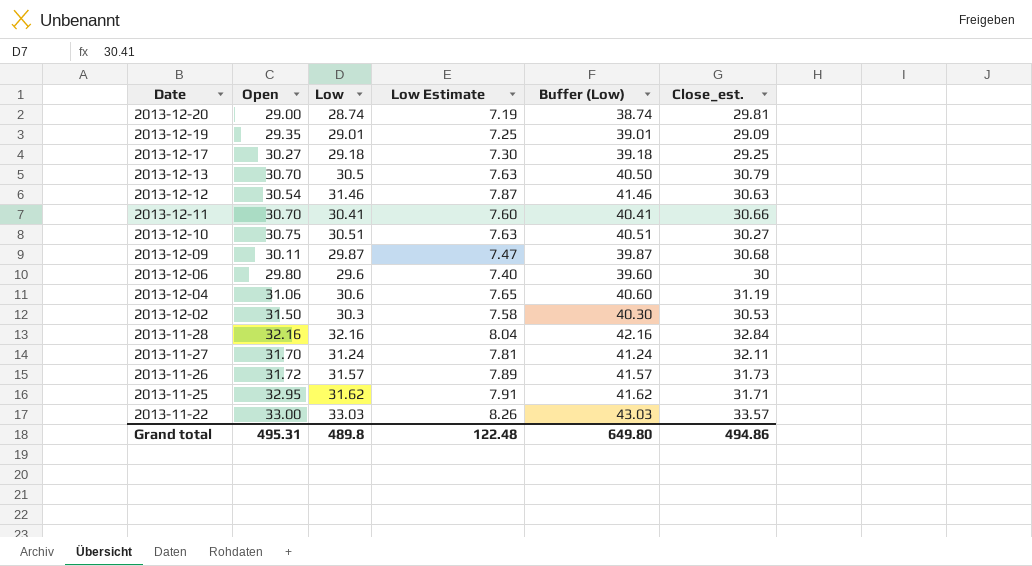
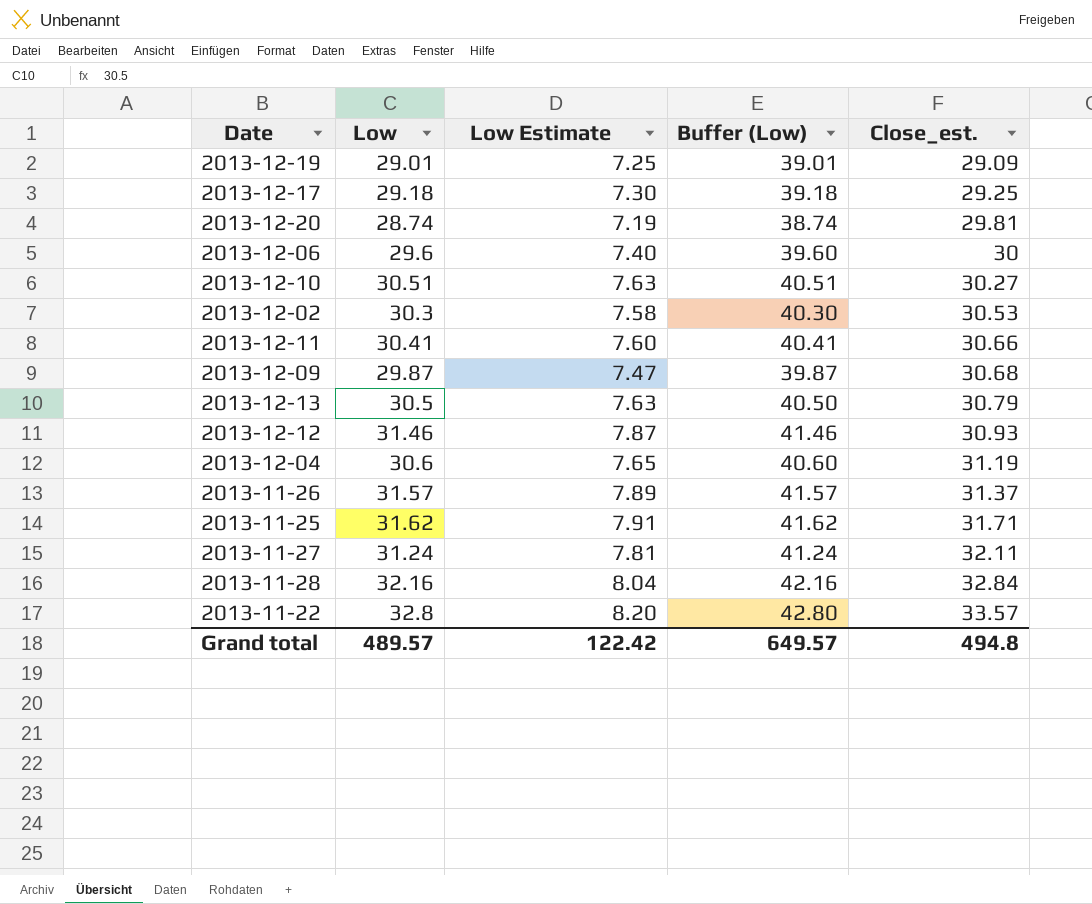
row order: Date descending -> Close_est. ascending
column Open | position: 2 -> none
2013-12-12 | Close_est.: 30.63 -> 30.93
2013-11-26 | Close_est.: 31.73 -> 31.37
2013-11-22 | Low: 33.03 -> 32.8
2013-11-22 | Low Estimate: 8.26 -> 8.20
2013-11-22 | Buffer (Low): 43.03 -> 42.80
Grand total | Low: 489.8 -> 489.57
Grand total | Low Estimate: 122.48 -> 122.42
Grand total | Buffer (Low): 649.80 -> 649.57
Grand total | Close_est.: 494.86 -> 494.8

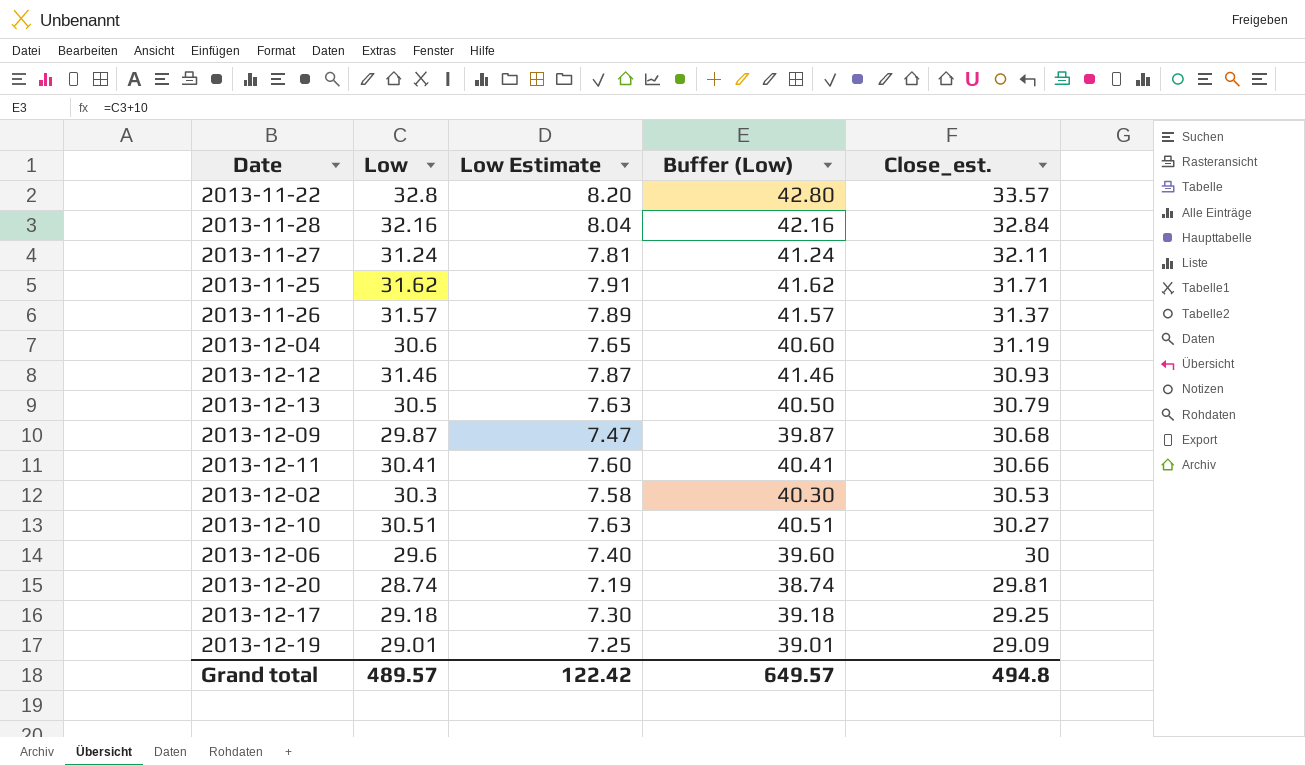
row order: Close_est. ascending -> Close_est. descending

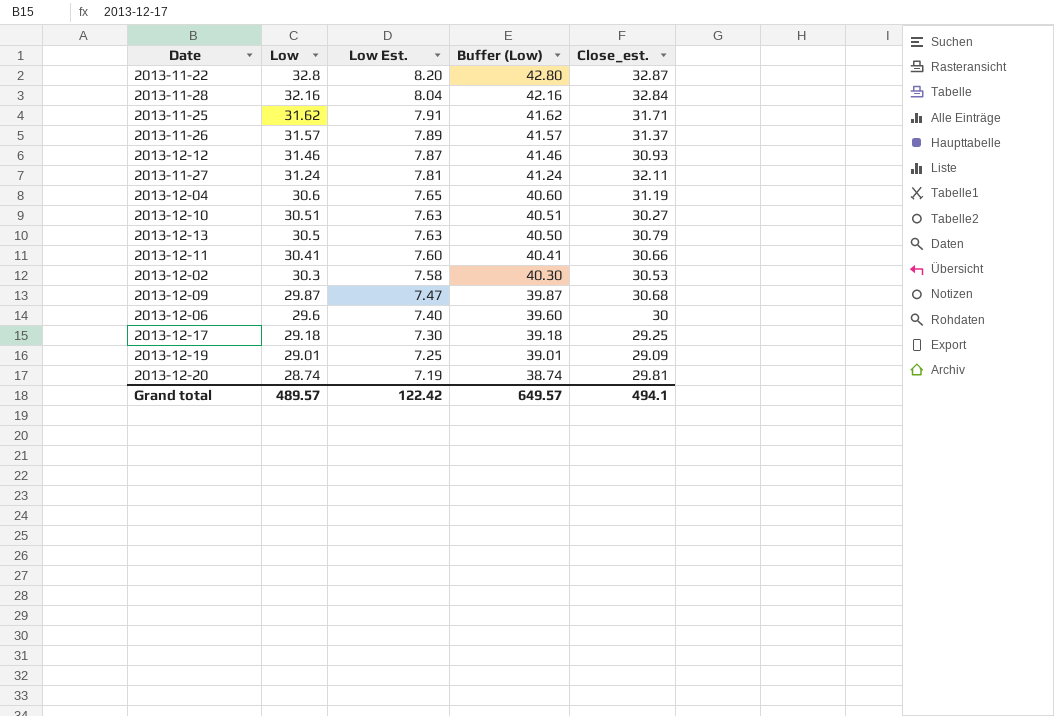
row order: Close_est. descending -> Low descending
column name: Low Estimate -> Low Est.
2013-11-22 | Close_est.: 33.57 -> 32.87
Grand total | Close_est.: 494.8 -> 494.1

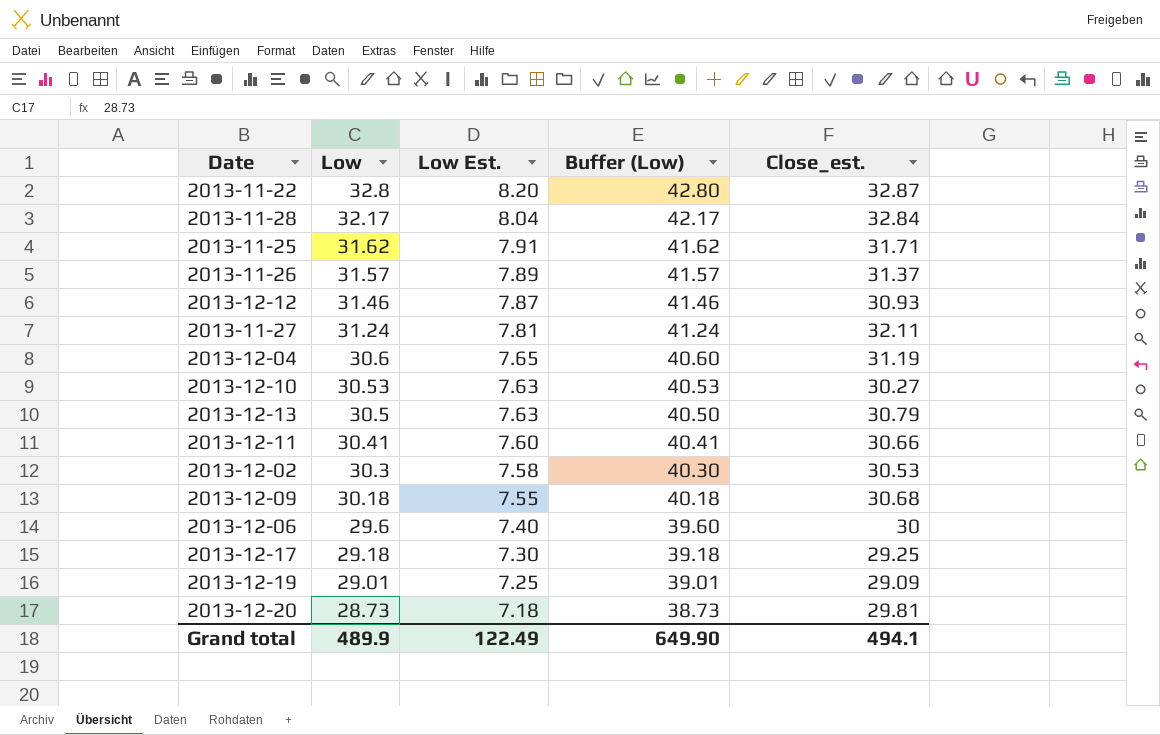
2013-11-28 | Low: 32.16 -> 32.17
2013-11-28 | Buffer (Low): 42.16 -> 42.17
2013-12-10 | Low: 30.51 -> 30.53
2013-12-10 | Buffer (Low): 40.51 -> 40.53
2013-12-09 | Low: 29.87 -> 30.18
2013-12-09 | Low Est.: 7.47 -> 7.55
2013-12-09 | Buffer (Low): 39.87 -> 40.18
2013-12-20 | Low: 28.74 -> 28.73
2013-12-20 | Low Est.: 7.19 -> 7.18
2013-12-20 | Buffer (Low): 38.74 -> 38.73
Grand total | Low: 489.57 -> 489.9
Grand total | Low Est.: 122.42 -> 122.49
Grand total | Buffer (Low): 649.57 -> 649.90

